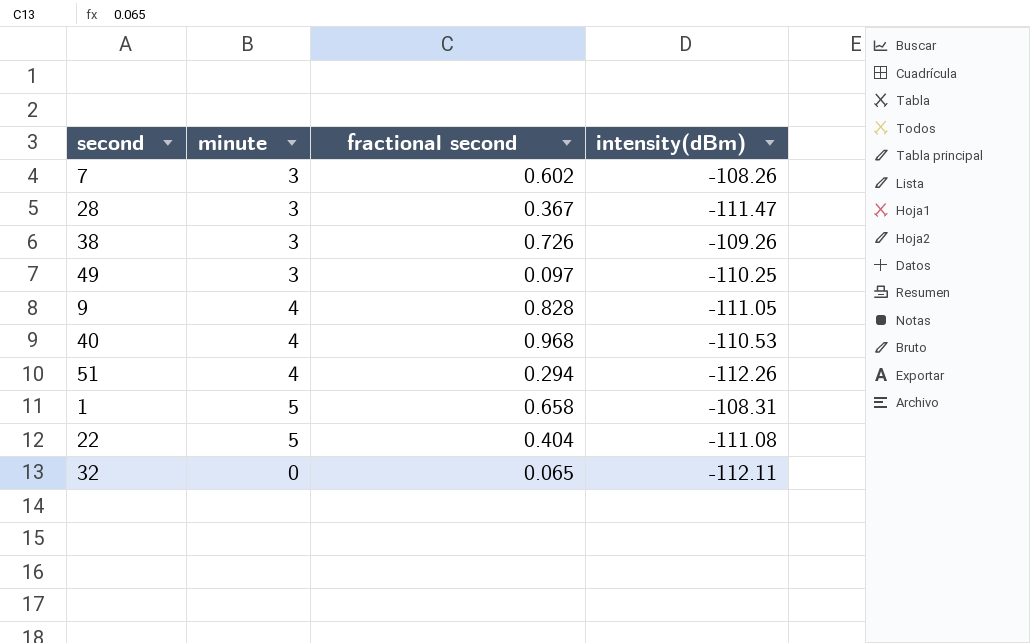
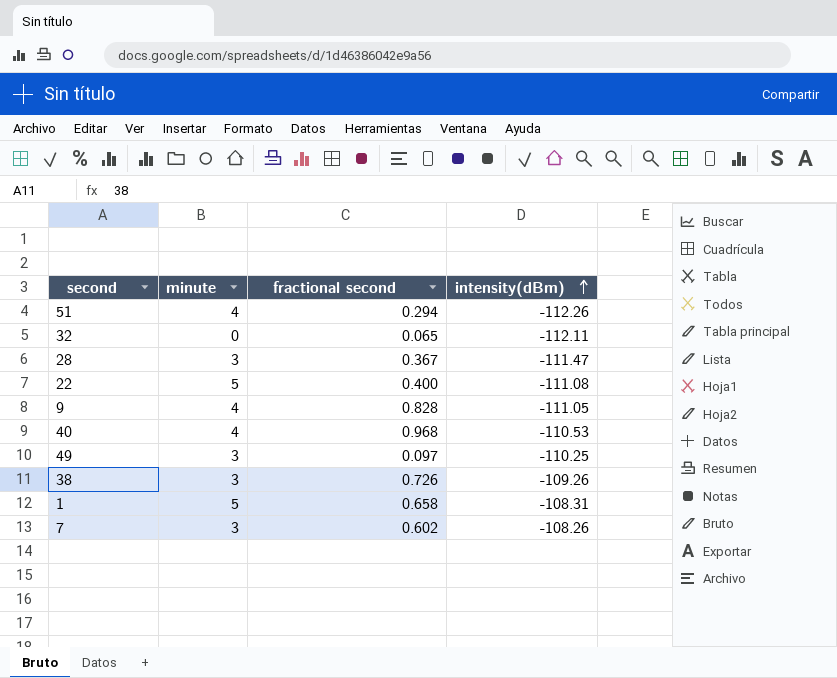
row order: none -> intensity(dBm) ascending
22 | fractional second: 0.404 -> 0.400

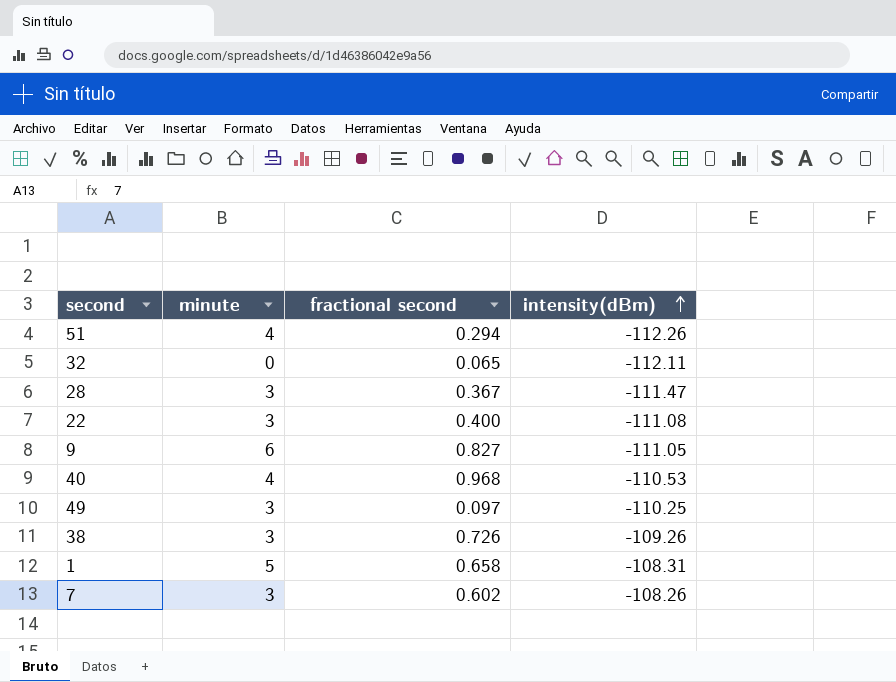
22 | minute: 5 -> 3
9 | minute: 4 -> 6
9 | fractional second: 0.828 -> 0.827

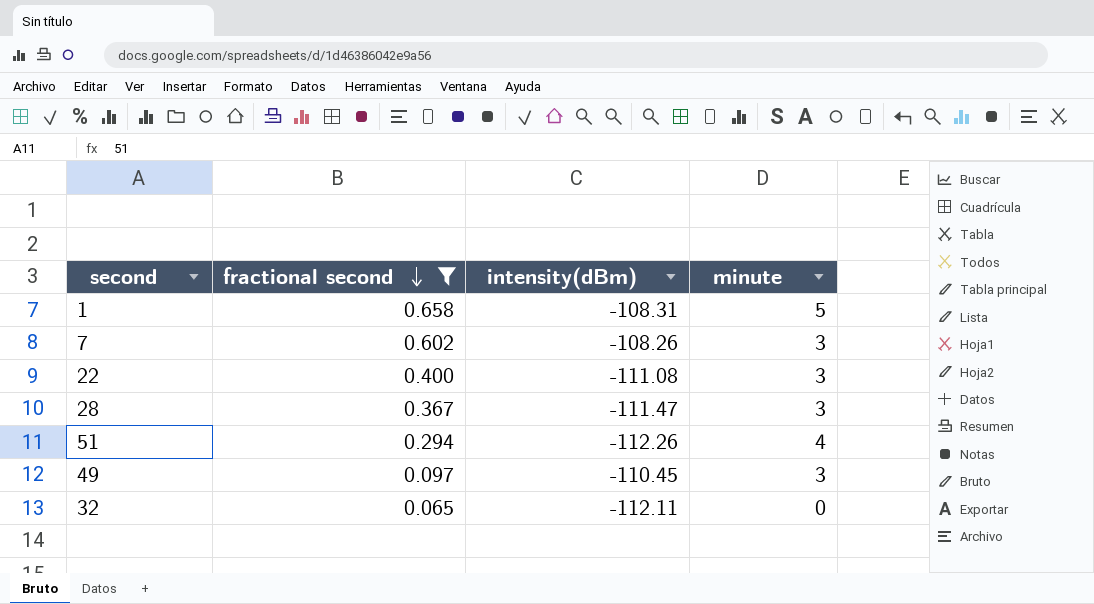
filter: none -> fractional second <= 0.658
row order: intensity(dBm) ascending -> fractional second descending
column minute | position: 2 -> 4
49 | intensity(dBm): -110.25 -> -110.45

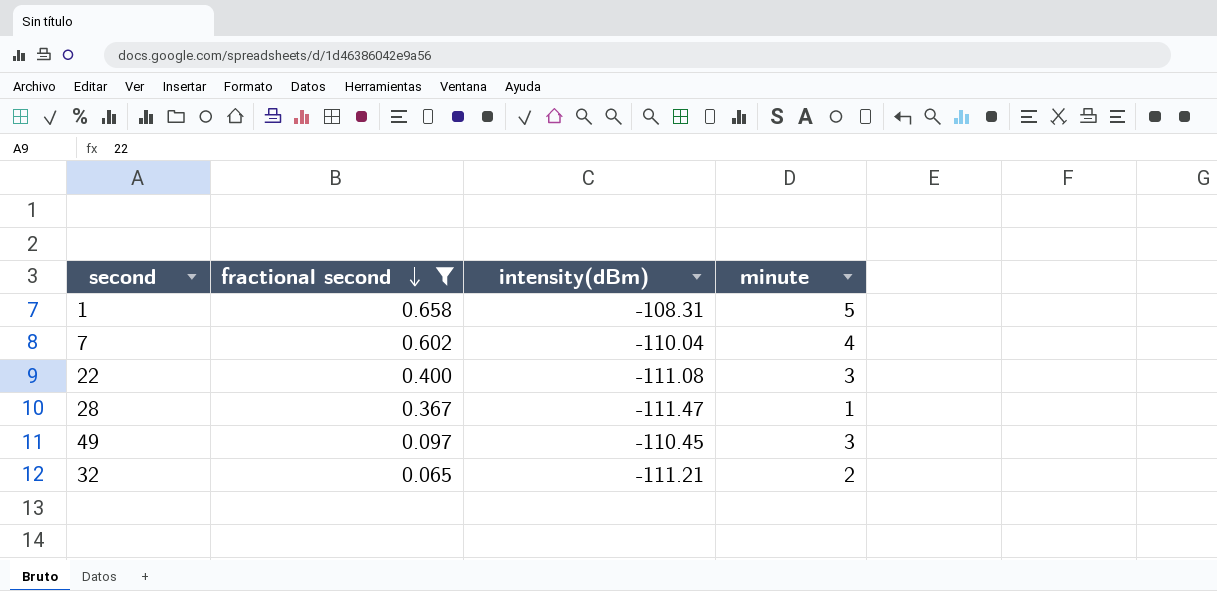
row 51: 0.294 | -112.26 | 4 -> none
7 | intensity(dBm): -108.26 -> -110.04
7 | minute: 3 -> 4
28 | minute: 3 -> 1
32 | intensity(dBm): -112.11 -> -111.21
32 | minute: 0 -> 2

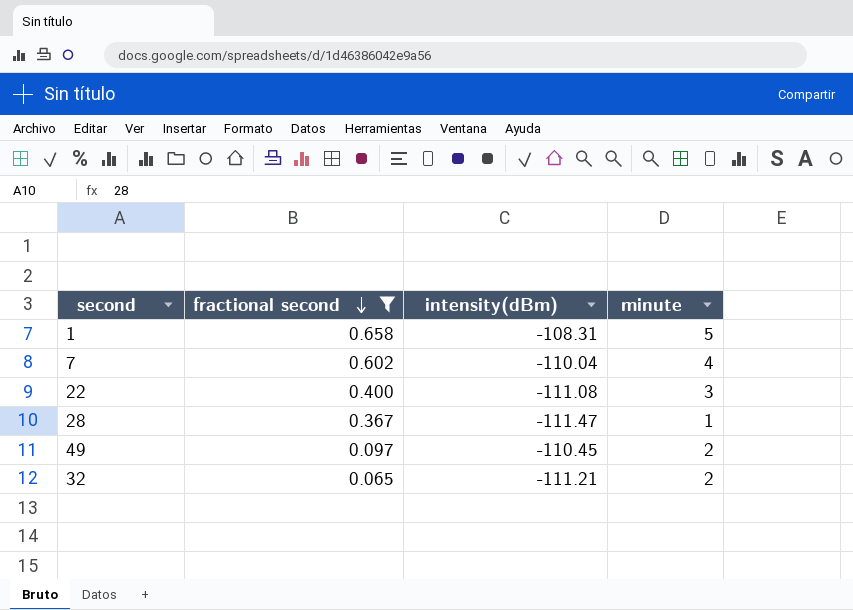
49 | minute: 3 -> 2

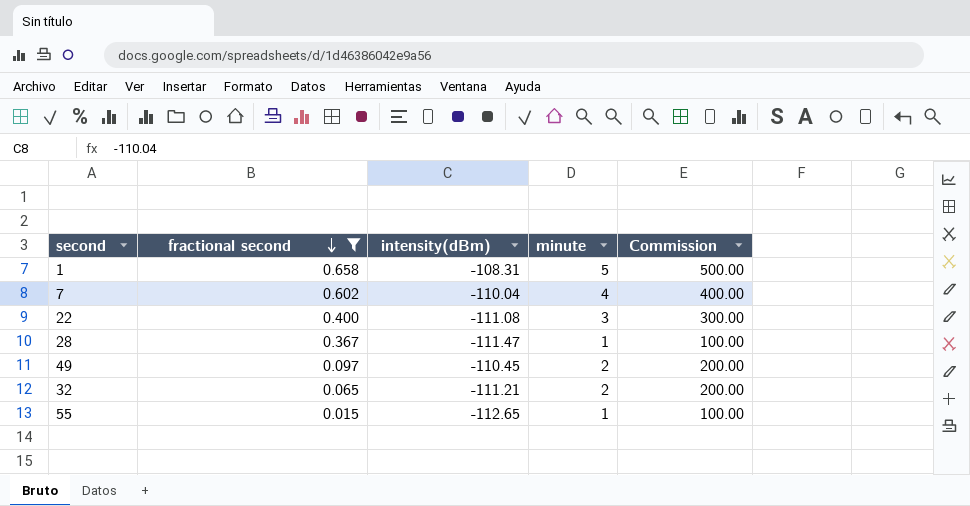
column Commission | formula: none -> [minute] * 100
row 55: none -> 0.015 | -112.65 | 1 | 100.00

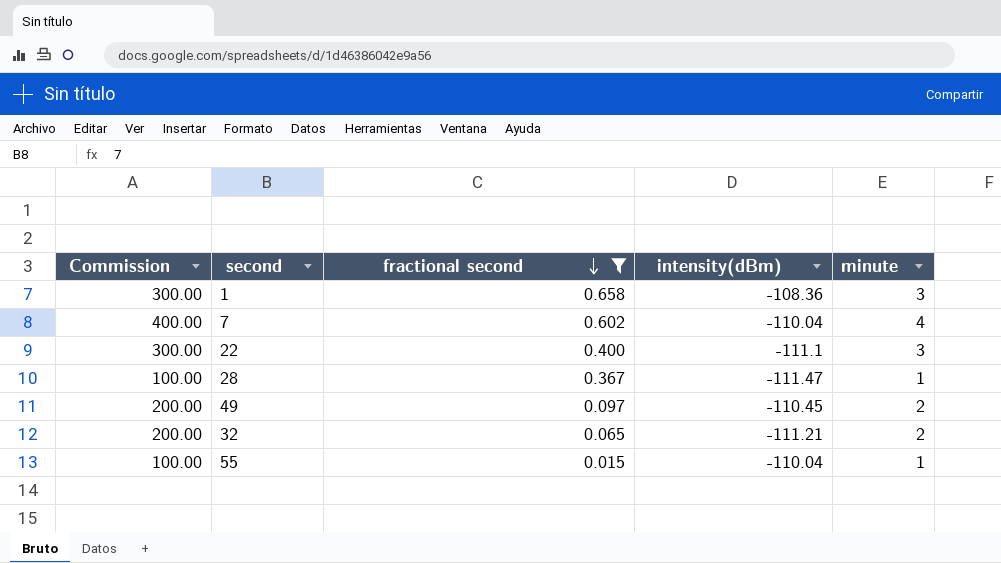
column Commission | position: 5 -> 1
1 | Commission: 500.00 -> 300.00
1 | intensity(dBm): -108.31 -> -108.36
1 | minute: 5 -> 3
22 | intensity(dBm): -111.08 -> -111.1
55 | intensity(dBm): -112.65 -> -110.04

